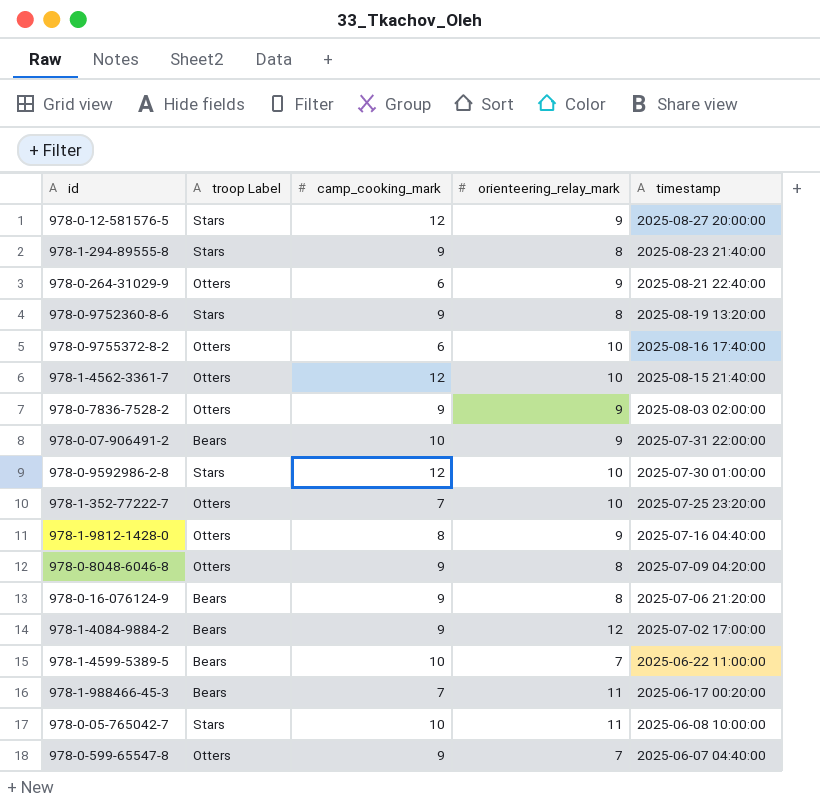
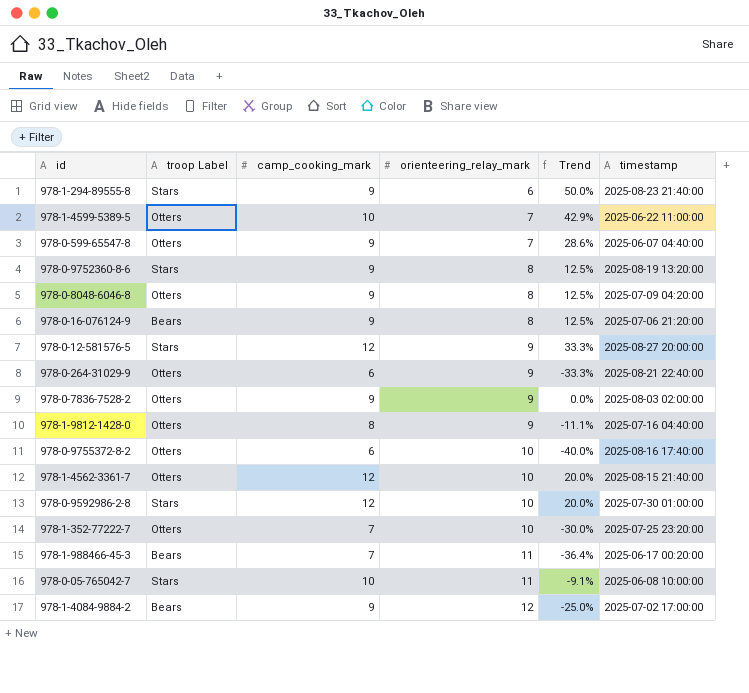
row order: timestamp descending -> orienteering_relay_mark ascending
column Trend | formula: none -> ([camp_cooking_mark] - [orienteering_relay_mark]) / [orienteering_relay_mark]
row 978-0-07-906491-2: Bears | 10 | 9 | 2025-07-31 22:00:00 -> none
978-1-294-89555-8 | orienteering_relay_mark: 8 -> 6
978-1-4599-5389-5 | troop Label: Bears -> Otters

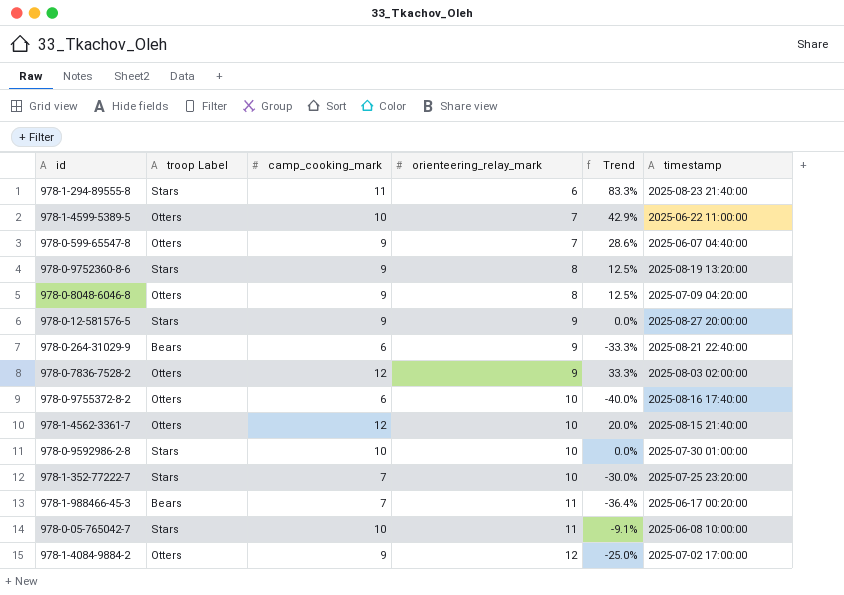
row 978-0-16-076124-9: Bears | 9 | 8 | 12.5% | 2025-07-06 21:20:00 -> none
row 978-1-9812-1428-0: Otters | 8 | 9 | -11.1% | 2025-07-16 04:40:00 -> none
978-1-294-89555-8 | camp_cooking_mark: 9 -> 11
978-1-294-89555-8 | Trend: 50.0% -> 83.3%
978-0-12-581576-5 | camp_cooking_mark: 12 -> 9
978-0-12-581576-5 | Trend: 33.3% -> 0.0%
978-0-264-31029-9 | troop Label: Otters -> Bears
978-0-7836-7528-2 | camp_cooking_mark: 9 -> 12
978-0-7836-7528-2 | Trend: 0.0% -> 33.3%
978-0-9592986-2-8 | camp_cooking_mark: 12 -> 10
978-0-9592986-2-8 | Trend: 20.0% -> 0.0%
978-1-352-77222-7 | troop Label: Otters -> Stars
978-1-4084-9884-2 | troop Label: Bears -> Otters

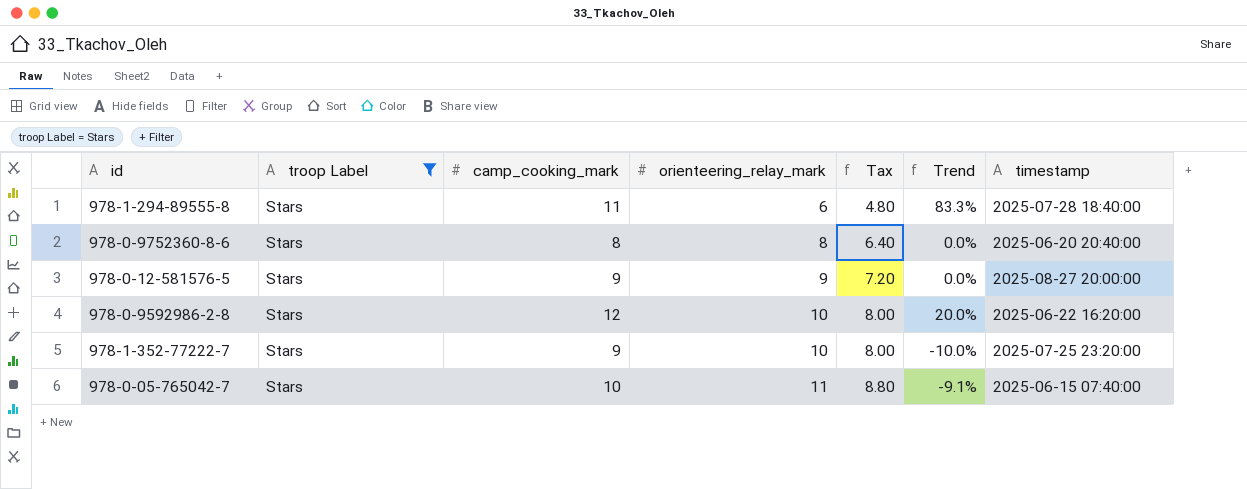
filter: none -> troop Label = Stars
column Tax | formula: none -> [orienteering_relay_mark] * 0.8
978-1-294-89555-8 | timestamp: 2025-08-23 21:40:00 -> 2025-07-28 18:40:00
978-0-9752360-8-6 | camp_cooking_mark: 9 -> 8
978-0-9752360-8-6 | Trend: 12.5% -> 0.0%
978-0-9752360-8-6 | timestamp: 2025-08-19 13:20:00 -> 2025-06-20 20:40:00
978-0-9592986-2-8 | camp_cooking_mark: 10 -> 12
978-0-9592986-2-8 | Trend: 0.0% -> 20.0%
978-0-9592986-2-8 | timestamp: 2025-07-30 01:00:00 -> 2025-06-22 16:20:00
978-1-352-77222-7 | camp_cooking_mark: 7 -> 9
978-1-352-77222-7 | Trend: -30.0% -> -10.0%
978-0-05-765042-7 | timestamp: 2025-06-08 10:00:00 -> 2025-06-15 07:40:00

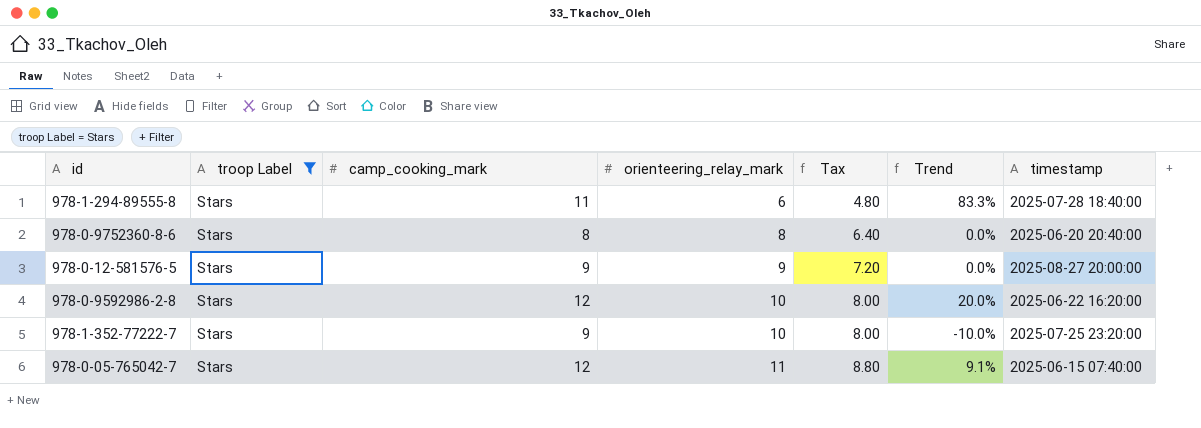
978-0-05-765042-7 | camp_cooking_mark: 10 -> 12
978-0-05-765042-7 | Trend: -9.1% -> 9.1%

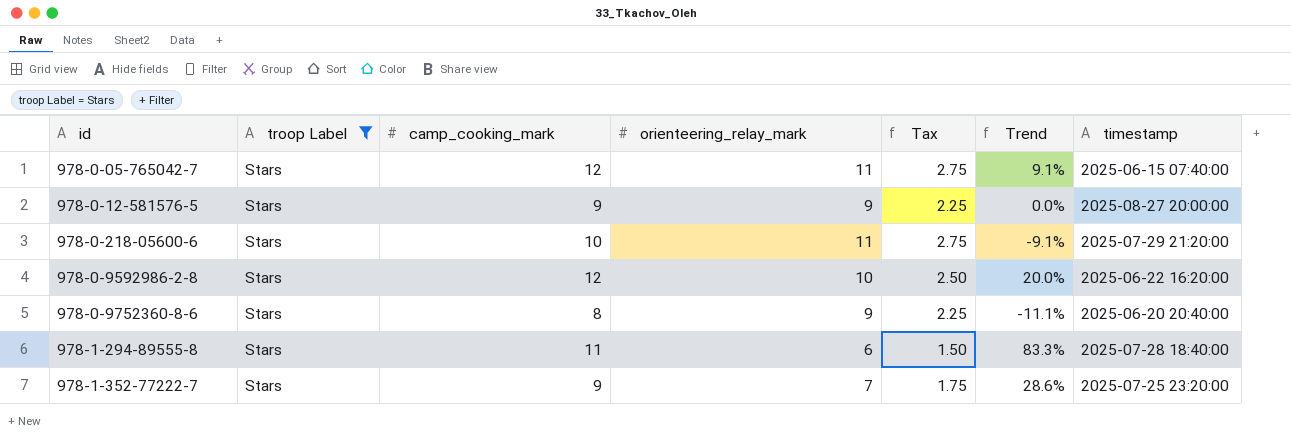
row order: orienteering_relay_mark ascending -> id ascending
column Tax | formula: [orienteering_relay_mark] * 0.8 -> [orienteering_relay_mark] * 0.25
row 978-0-218-05600-6: none -> Stars | 10 | 11 | 2.75 | -9.1% | 2025-07-29 21:20:00
978-0-9752360-8-6 | orienteering_relay_mark: 8 -> 9
978-0-9752360-8-6 | Trend: 0.0% -> -11.1%
978-1-352-77222-7 | orienteering_relay_mark: 10 -> 7
978-1-352-77222-7 | Trend: -10.0% -> 28.6%

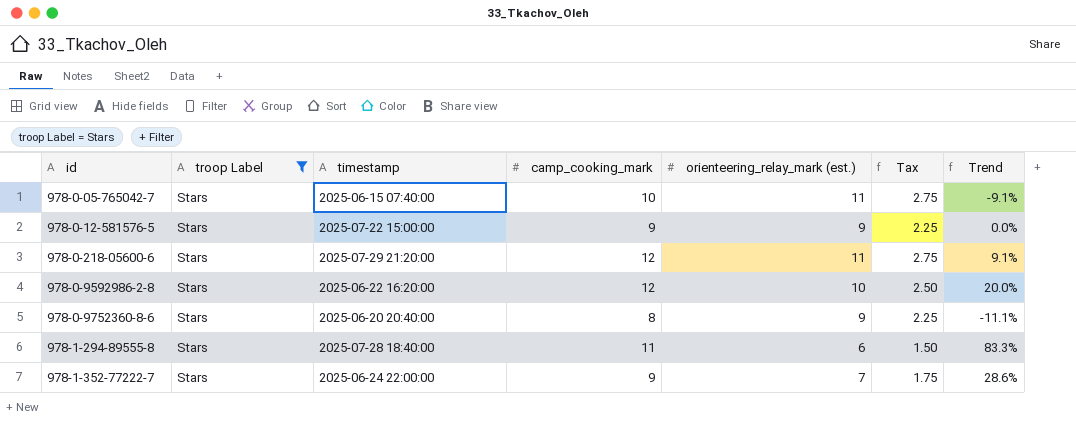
column timestamp | position: 7 -> 3
column name: orienteering_relay_mark -> orienteering_relay_mark (est.)
978-0-05-765042-7 | camp_cooking_mark: 12 -> 10
978-0-05-765042-7 | Trend: 9.1% -> -9.1%
978-0-12-581576-5 | timestamp: 2025-08-27 20:00:00 -> 2025-07-22 15:00:00
978-0-218-05600-6 | camp_cooking_mark: 10 -> 12
978-0-218-05600-6 | Trend: -9.1% -> 9.1%
978-1-352-77222-7 | timestamp: 2025-07-25 23:20:00 -> 2025-06-24 22:00:00

